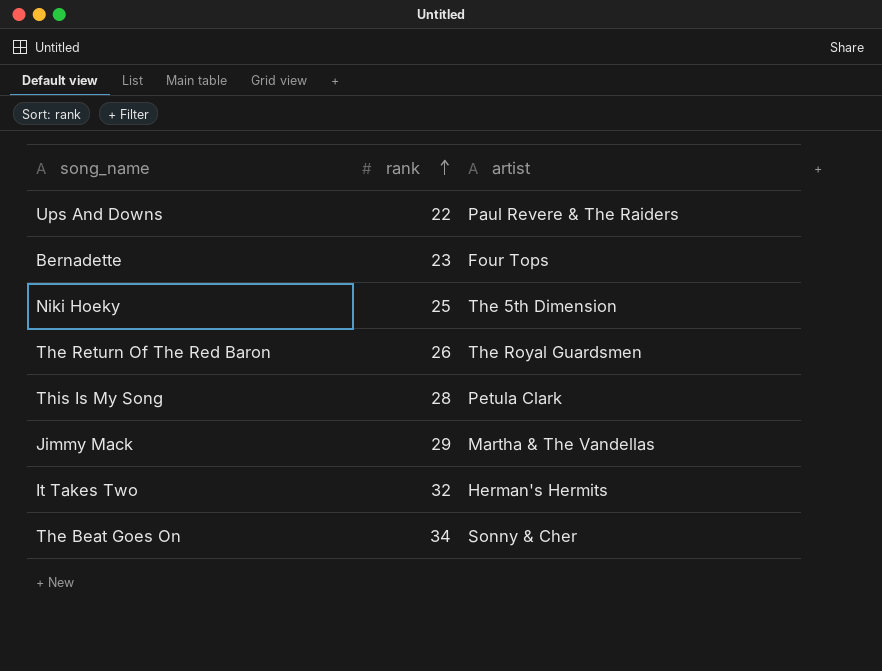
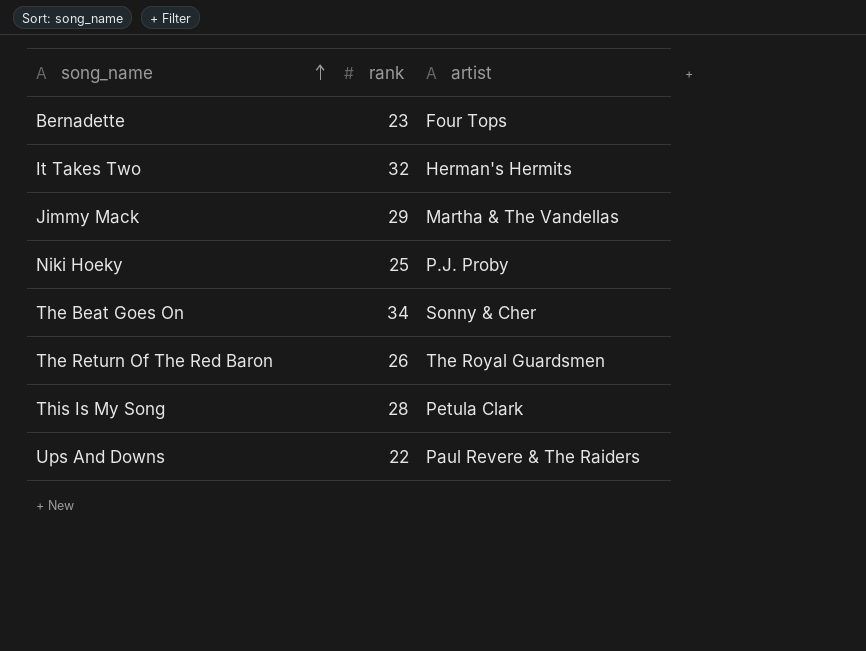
row order: rank ascending -> song_name ascending
Niki Hoeky | artist: The 5th Dimension -> P.J. Proby

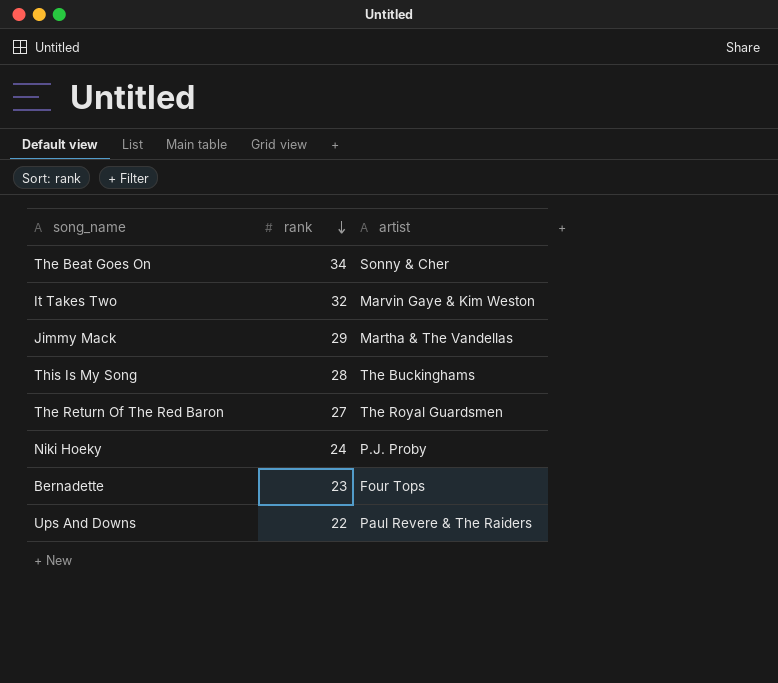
row order: song_name ascending -> rank descending
It Takes Two | artist: Herman's Hermits -> Marvin Gaye & Kim Weston
This Is My Song | artist: Petula Clark -> The Buckinghams
The Return Of The Red Baron | rank: 26 -> 27
Niki Hoeky | rank: 25 -> 24

